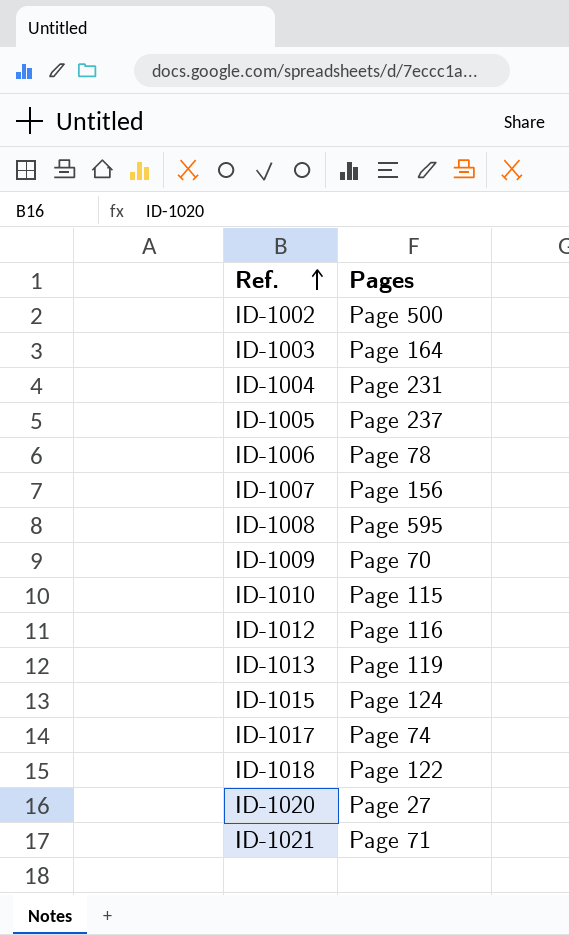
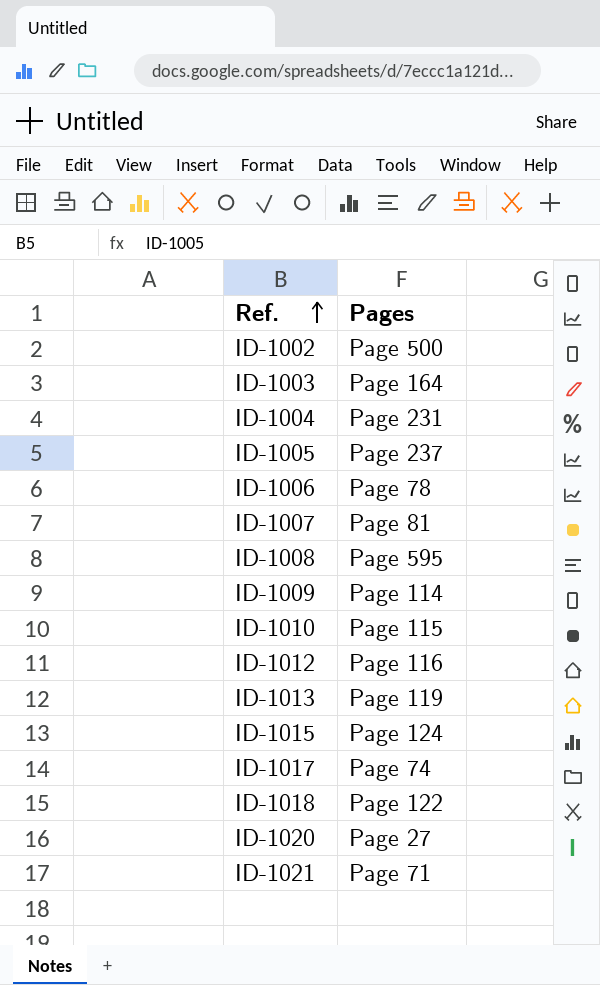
ID-1007 | Pages: Page 156 -> Page 81
ID-1009 | Pages: Page 70 -> Page 114

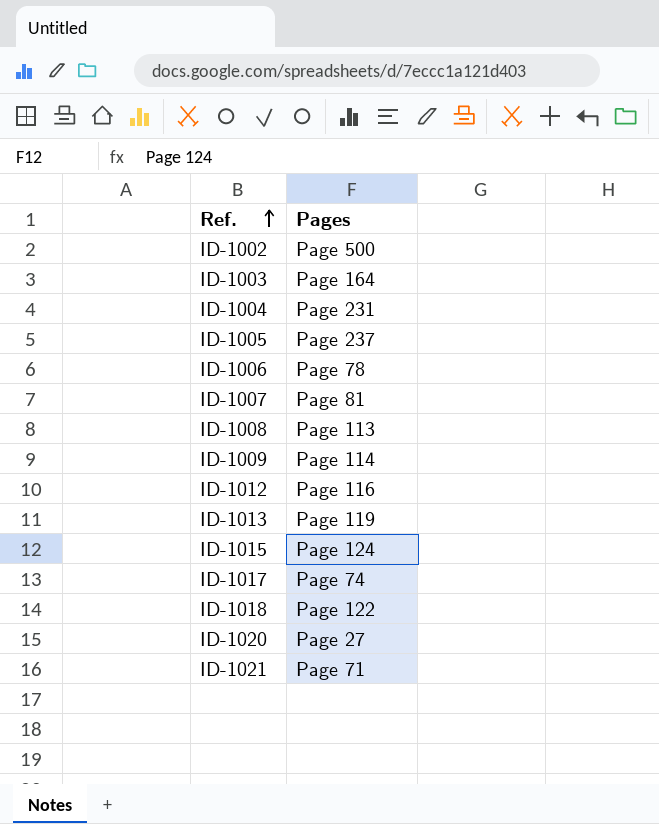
row ID-1010: Page 115 -> none
ID-1008 | Pages: Page 595 -> Page 113

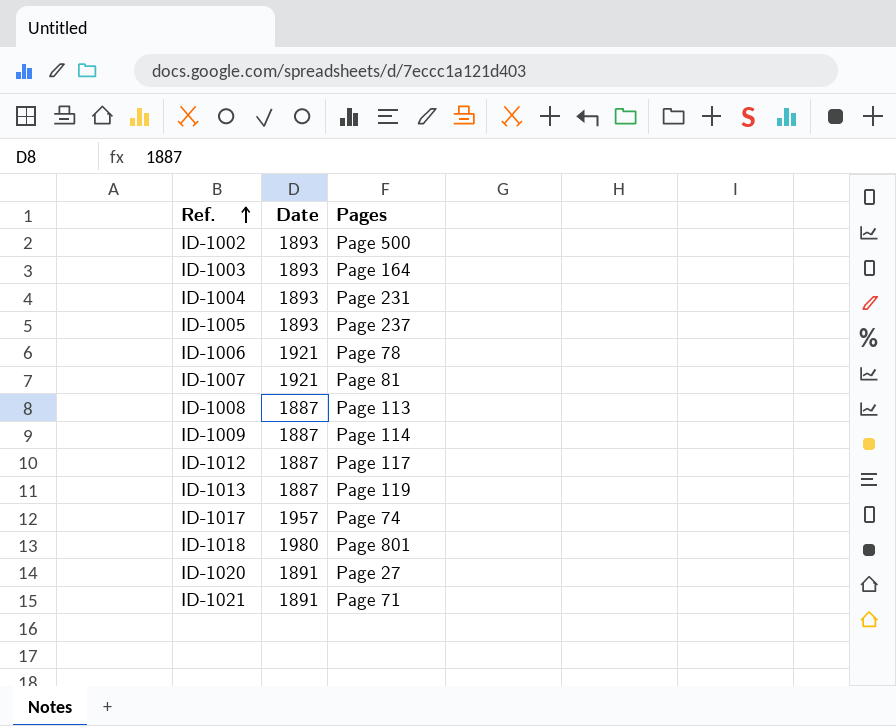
column Date | position: none -> 2
row ID-1015: Page 124 -> none
ID-1012 | Pages: Page 116 -> Page 117
ID-1018 | Pages: Page 122 -> Page 801

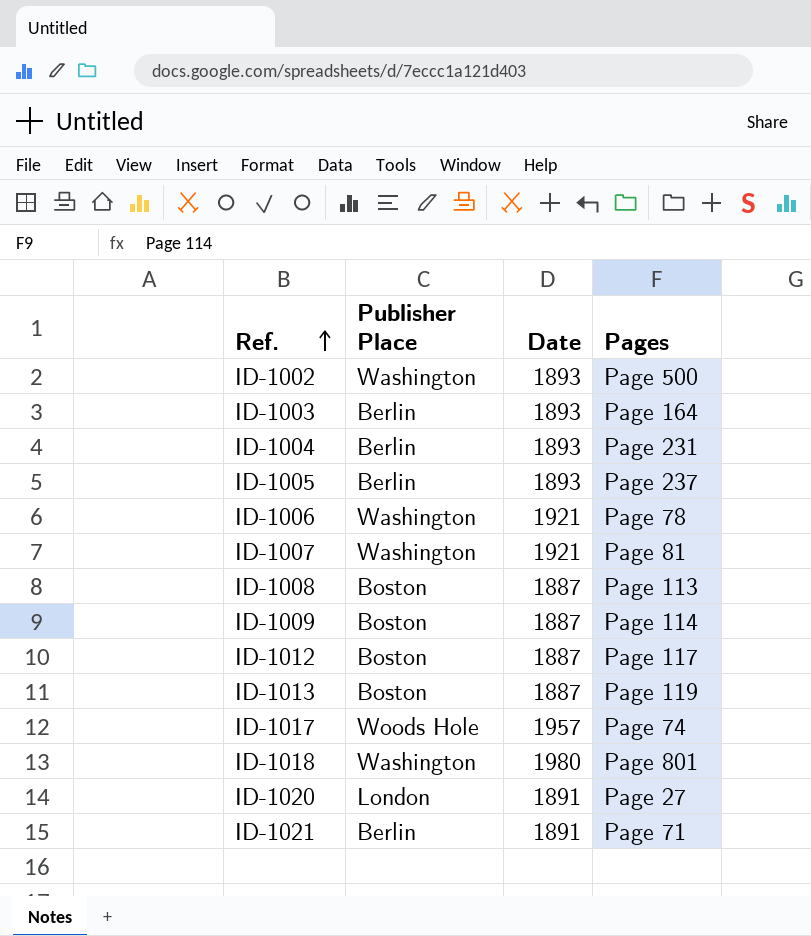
column Publisher Place | position: none -> 2

